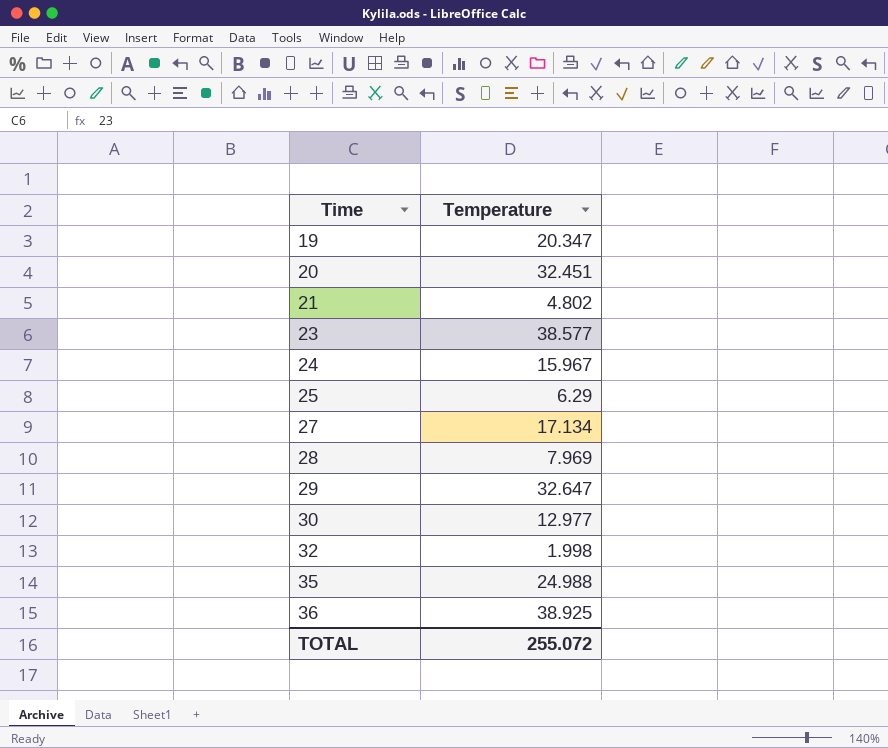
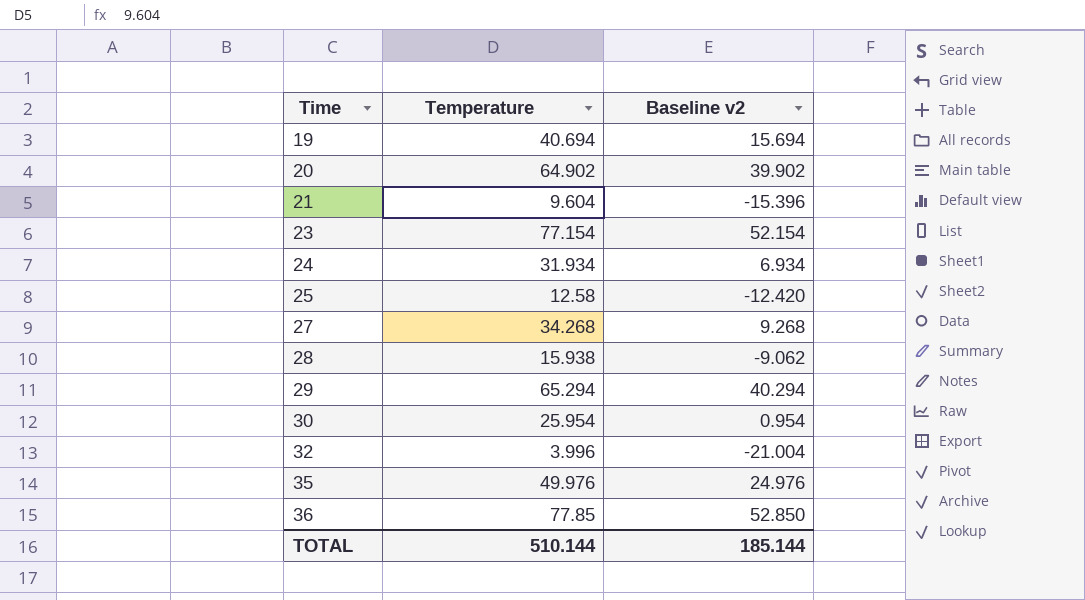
column Baseline v2 | formula: none -> [Temperature] - 25
19 | Temperature: 20.347 -> 40.694
20 | Temperature: 32.451 -> 64.902
21 | Temperature: 4.802 -> 9.604
23 | Temperature: 38.577 -> 77.154
24 | Temperature: 15.967 -> 31.934
25 | Temperature: 6.29 -> 12.58
27 | Temperature: 17.134 -> 34.268
28 | Temperature: 7.969 -> 15.938
29 | Temperature: 32.647 -> 65.294
30 | Temperature: 12.977 -> 25.954
32 | Temperature: 1.998 -> 3.996
35 | Temperature: 24.988 -> 49.976
36 | Temperature: 38.925 -> 77.85
TOTAL | Temperature: 255.072 -> 510.144

